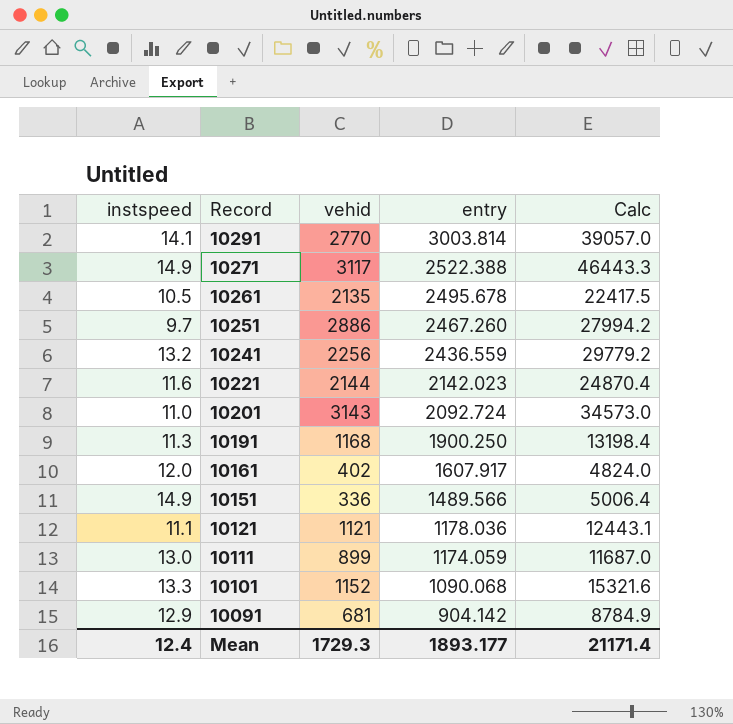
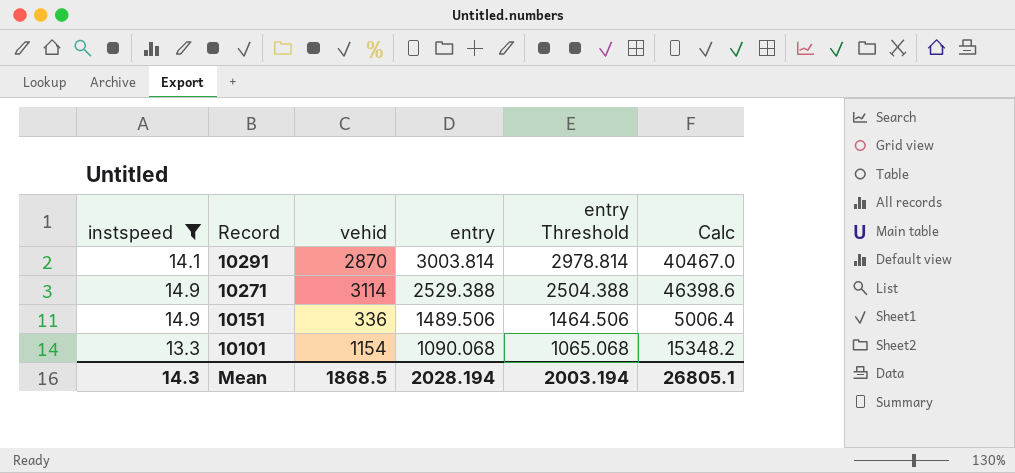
filter: none -> instspeed >= 13.3
column entry Threshold | formula: none -> [entry] - 25
10291 | vehid: 2770 -> 2870
10291 | Calc: 39057.0 -> 40467.0
10271 | vehid: 3117 -> 3114
10271 | entry: 2522.388 -> 2529.388
10271 | Calc: 46443.3 -> 46398.6
10151 | entry: 1489.566 -> 1489.506
10101 | vehid: 1152 -> 1154
10101 | Calc: 15321.6 -> 15348.2
Mean | instspeed: 12.4 -> 14.3
Mean | vehid: 1729.3 -> 1868.5
Mean | entry: 1893.177 -> 2028.194
Mean | Calc: 21171.4 -> 26805.1

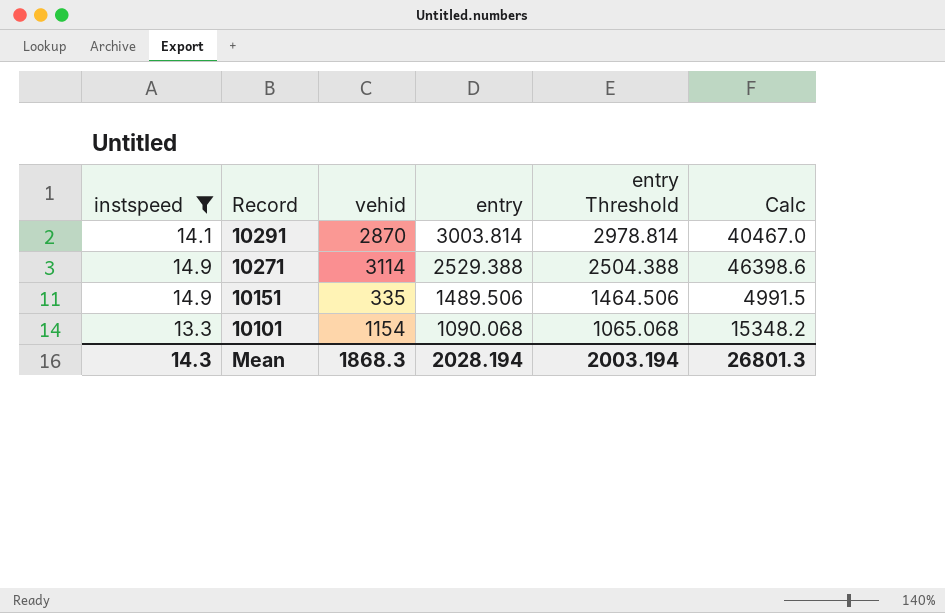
10151 | vehid: 336 -> 335
10151 | Calc: 5006.4 -> 4991.5
Mean | vehid: 1868.5 -> 1868.3
Mean | Calc: 26805.1 -> 26801.3

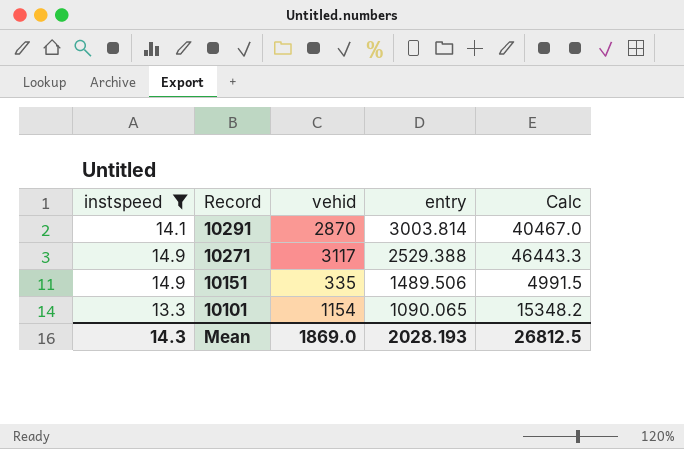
column entry Threshold | formula: [entry] - 25 -> none
10271 | vehid: 3114 -> 3117
10271 | Calc: 46398.6 -> 46443.3
10101 | entry: 1090.068 -> 1090.065
Mean | vehid: 1868.3 -> 1869.0
Mean | entry: 2028.194 -> 2028.193
Mean | Calc: 26801.3 -> 26812.5

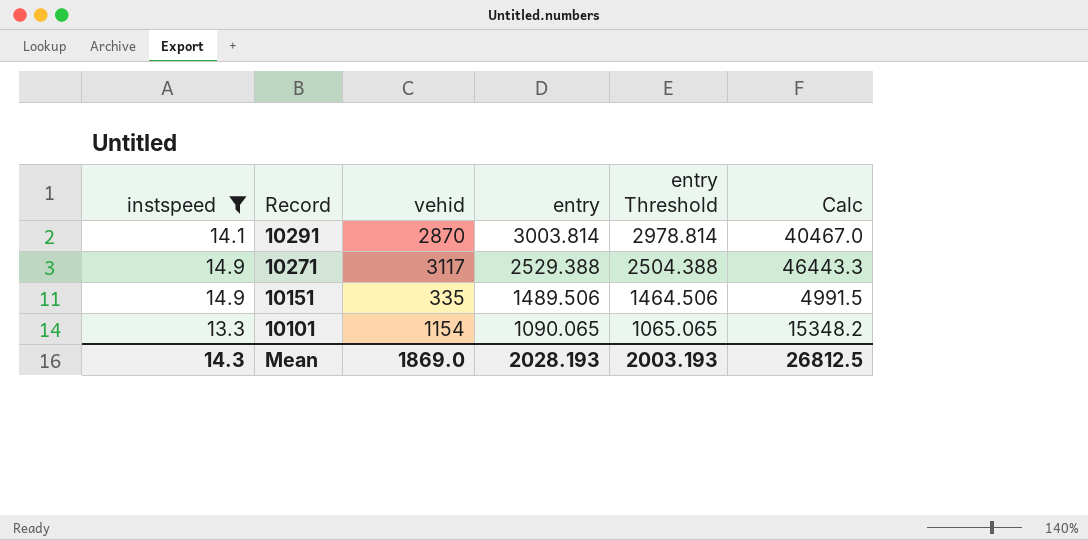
column entry Threshold | formula: none -> [entry] - 25

